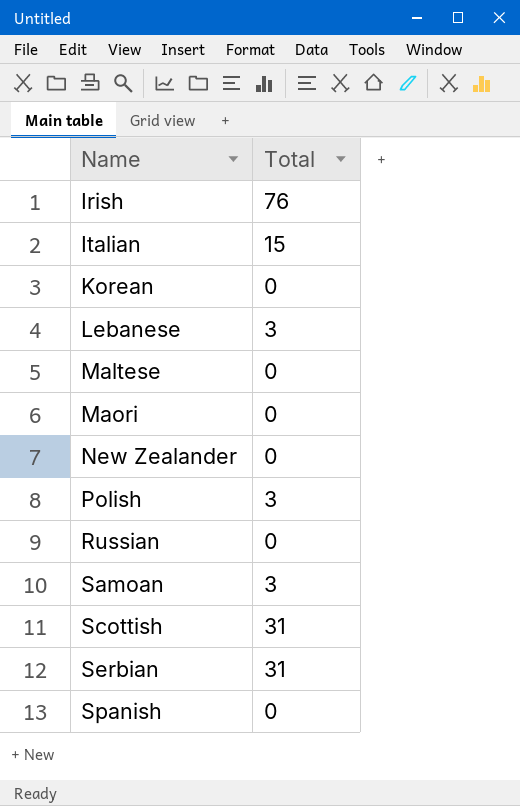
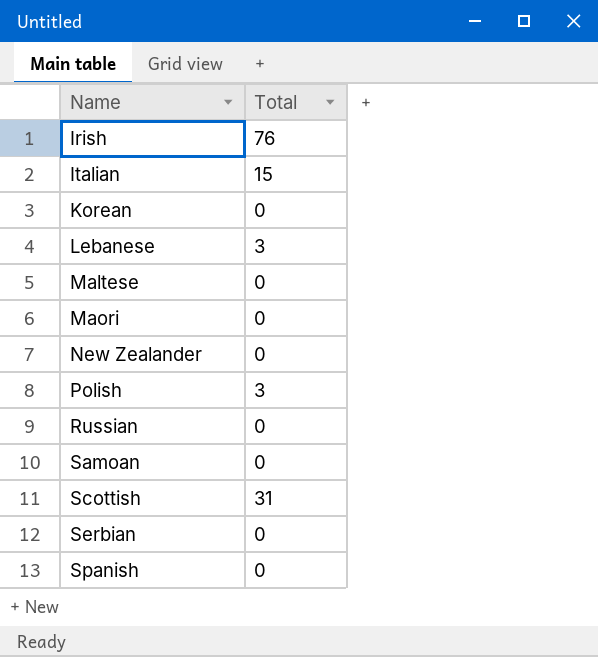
Samoan | Total: 3 -> 0
Serbian | Total: 31 -> 0

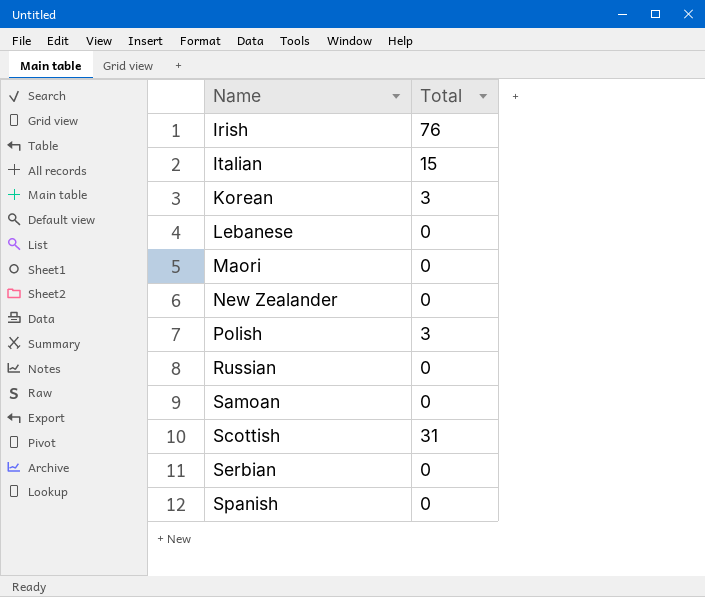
row Maltese: 0 -> none
Korean | Total: 0 -> 3
Lebanese | Total: 3 -> 0

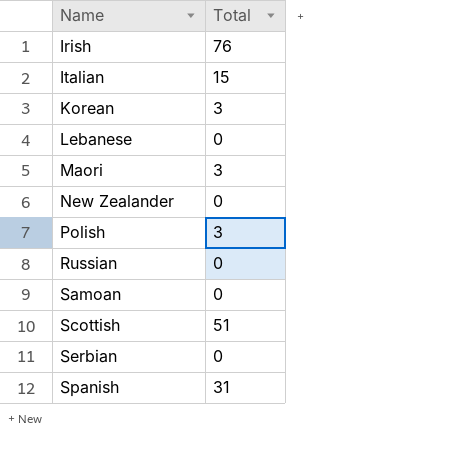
Maori | Total: 0 -> 3
Scottish | Total: 31 -> 51
Spanish | Total: 0 -> 31

